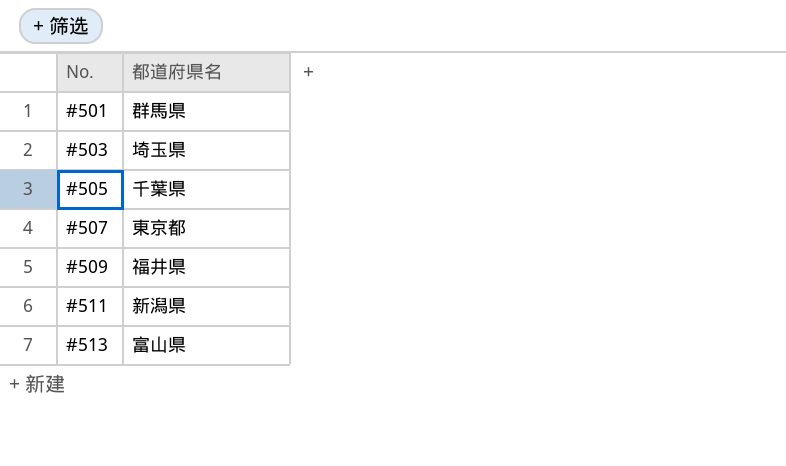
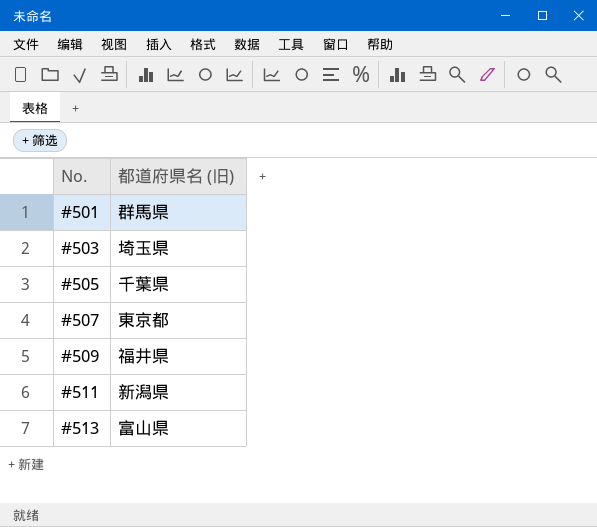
column name: 都道府県名 -> 都道府県名 (旧)

